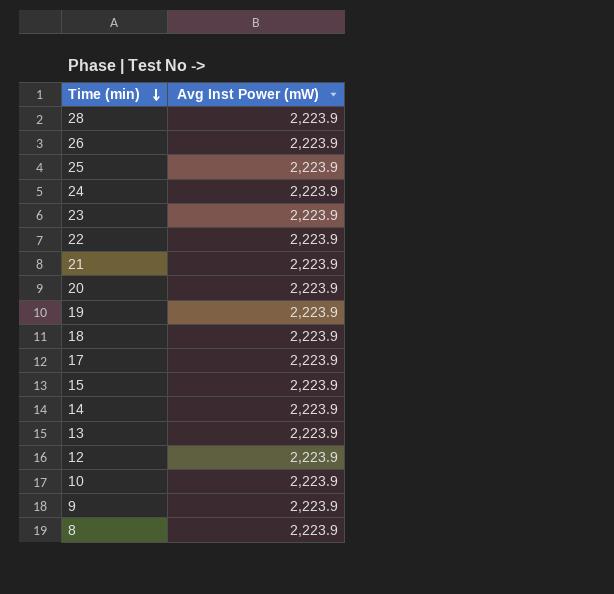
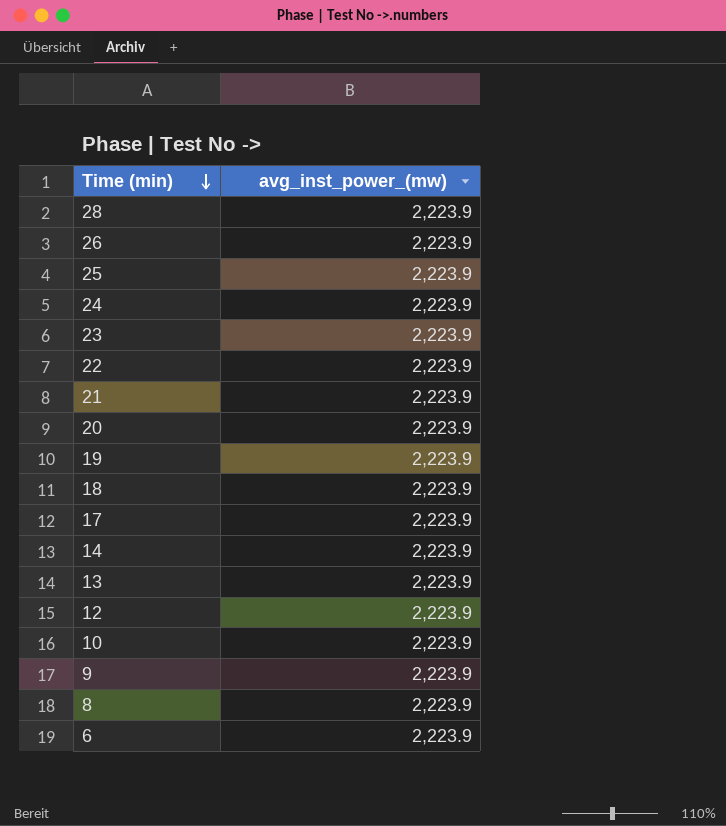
column name: Avg Inst Power (mW) -> avg_inst_power_(mw)
row 15: 2,223.9 -> none
row 6: none -> 2,223.9

